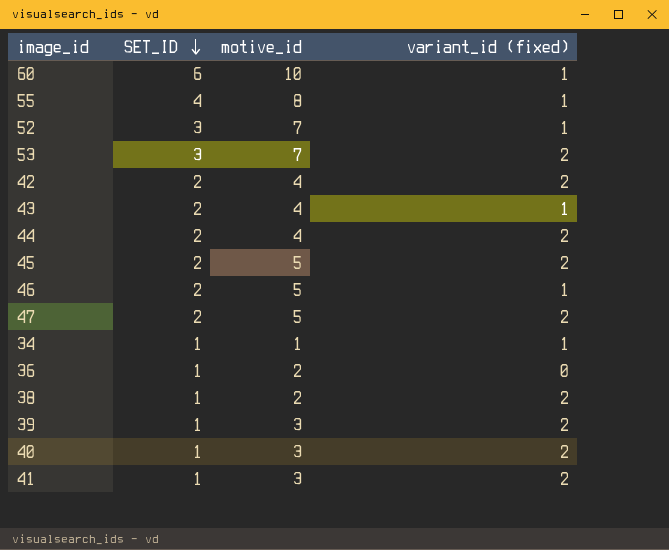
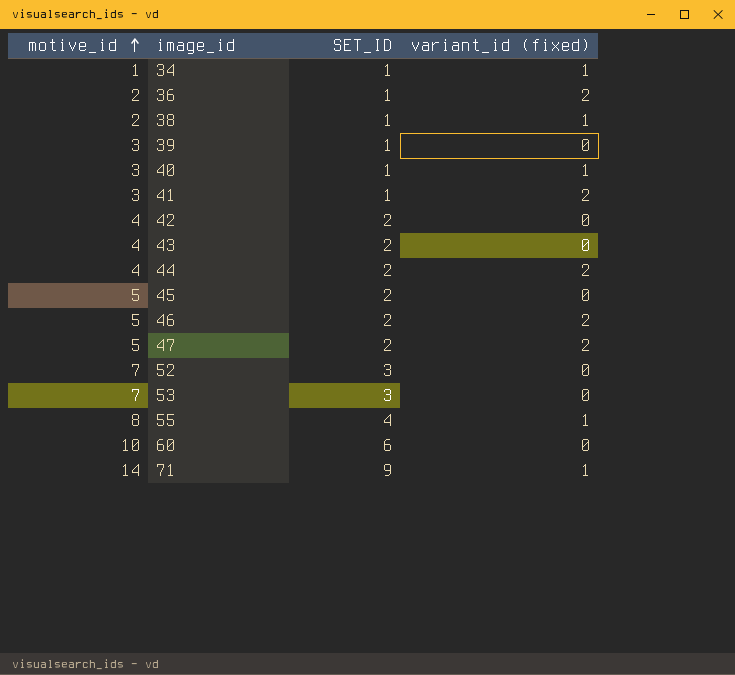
row order: SET_ID descending -> motive_id ascending
column motive_id | position: 3 -> 1
36 | variant_id (fixed): 0 -> 2
38 | variant_id (fixed): 2 -> 1
39 | variant_id (fixed): 2 -> 0
40 | variant_id (fixed): 2 -> 1
42 | variant_id (fixed): 2 -> 0
43 | variant_id (fixed): 1 -> 0
45 | variant_id (fixed): 2 -> 0
46 | variant_id (fixed): 1 -> 2
52 | variant_id (fixed): 1 -> 0
53 | variant_id (fixed): 2 -> 0
60 | variant_id (fixed): 1 -> 0
row 71: none -> 14 | 9 | 1

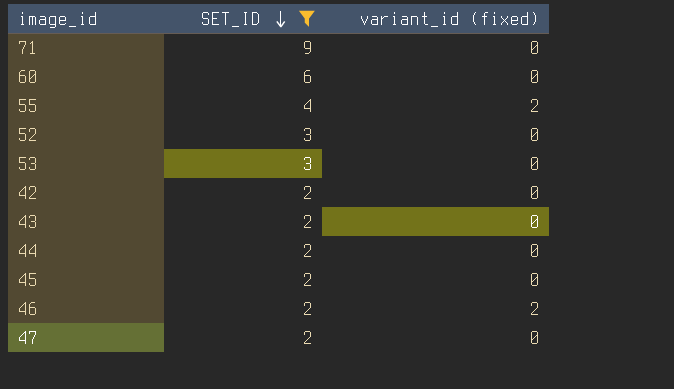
filter: none -> SET_ID != 1
row order: motive_id ascending -> SET_ID descending
column motive_id | position: 1 -> none
71 | variant_id (fixed): 1 -> 0
55 | variant_id (fixed): 1 -> 2
44 | variant_id (fixed): 2 -> 0
47 | variant_id (fixed): 2 -> 0

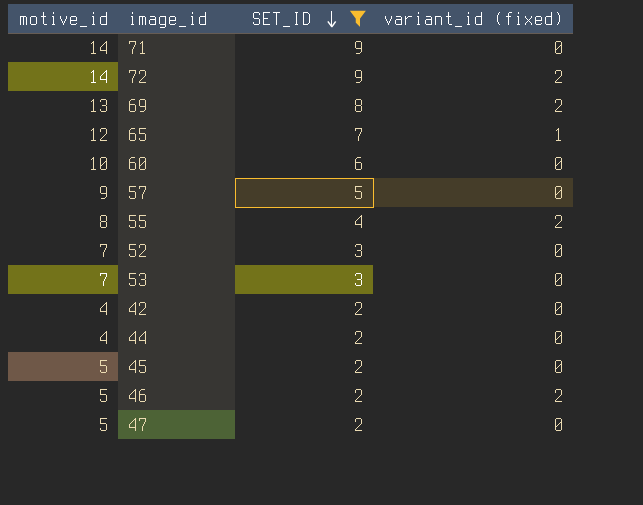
column motive_id | position: none -> 1
row 43: 2 | 0 -> none
row 72: none -> 14 | 9 | 2
row 69: none -> 13 | 8 | 2
row 65: none -> 12 | 7 | 1
row 57: none -> 9 | 5 | 0

